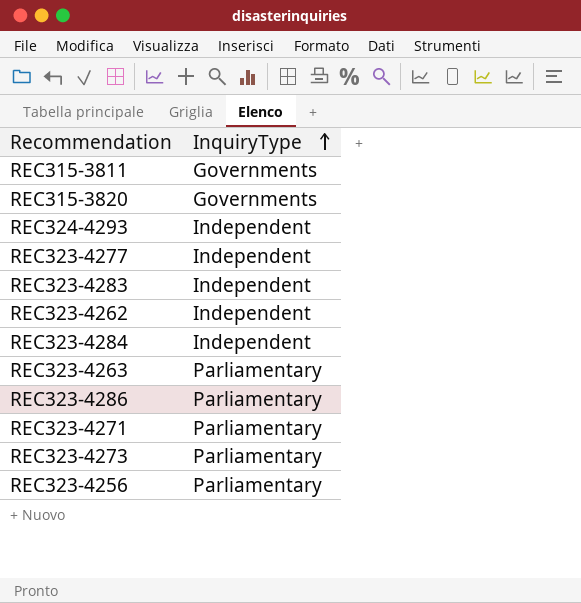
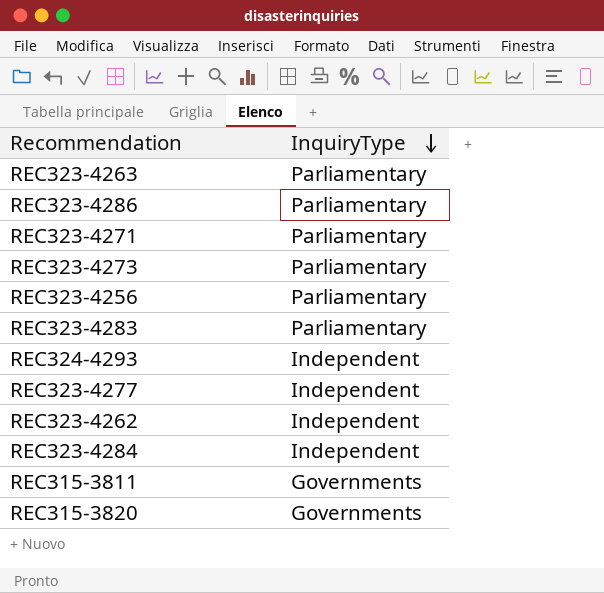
row order: InquiryType ascending -> InquiryType descending
REC323-4283 | InquiryType: Independent -> Parliamentary

